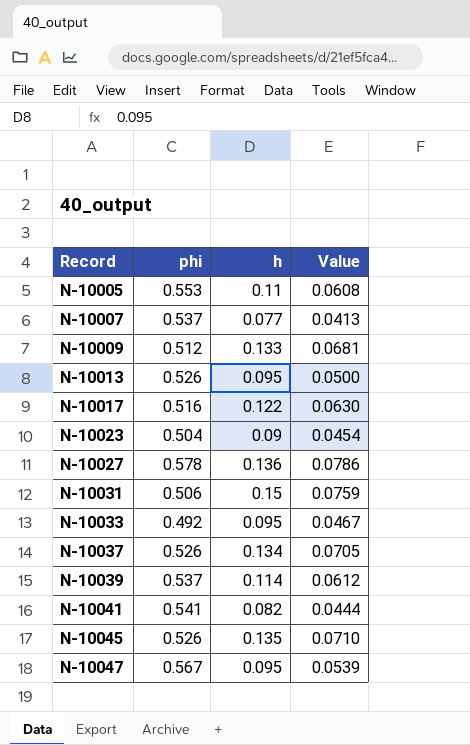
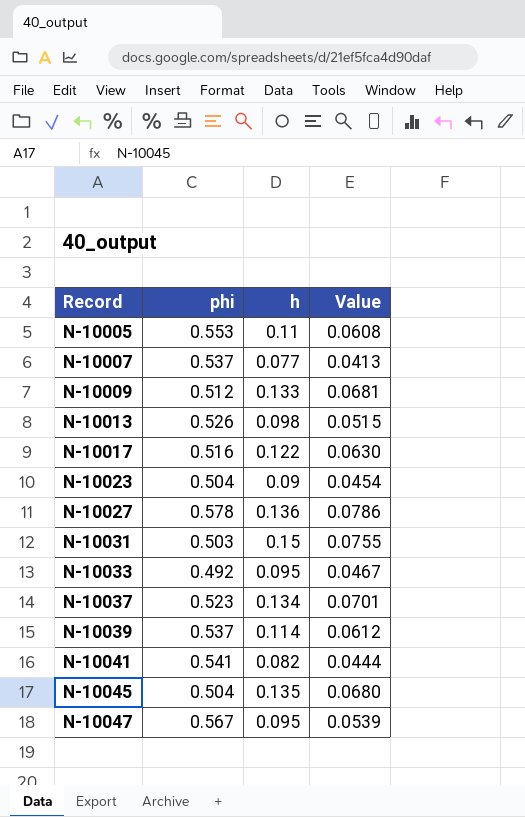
N-10013 | h: 0.095 -> 0.098
N-10013 | Value: 0.0500 -> 0.0515
N-10031 | phi: 0.506 -> 0.503
N-10031 | Value: 0.0759 -> 0.0755
N-10037 | phi: 0.526 -> 0.523
N-10037 | Value: 0.0705 -> 0.0701
N-10045 | phi: 0.526 -> 0.504
N-10045 | Value: 0.0710 -> 0.0680

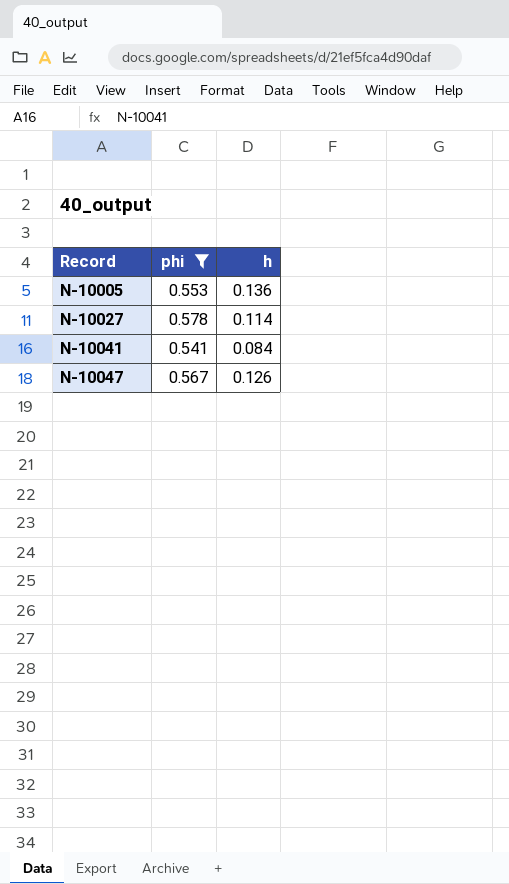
filter: none -> phi >= 0.541
column Value | formula: [phi] * [h] -> none
N-10005 | h: 0.11 -> 0.136
N-10027 | h: 0.136 -> 0.114
N-10041 | h: 0.082 -> 0.084
N-10047 | h: 0.095 -> 0.126

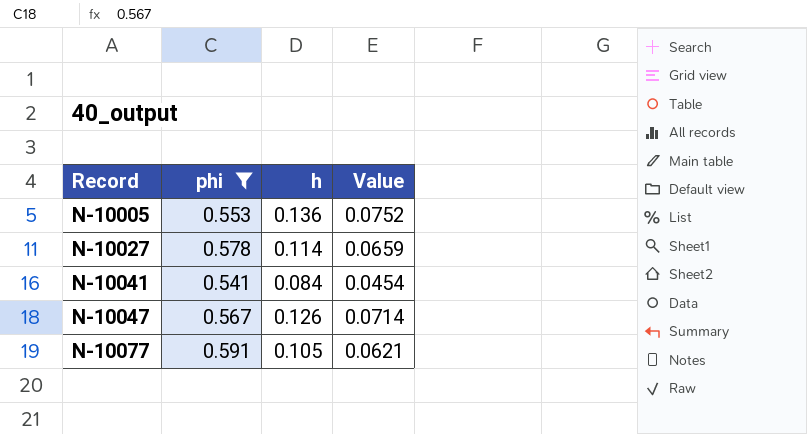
column Value | formula: none -> [phi] * [h]
row N-10077: none -> 0.591 | 0.105 | 0.0621

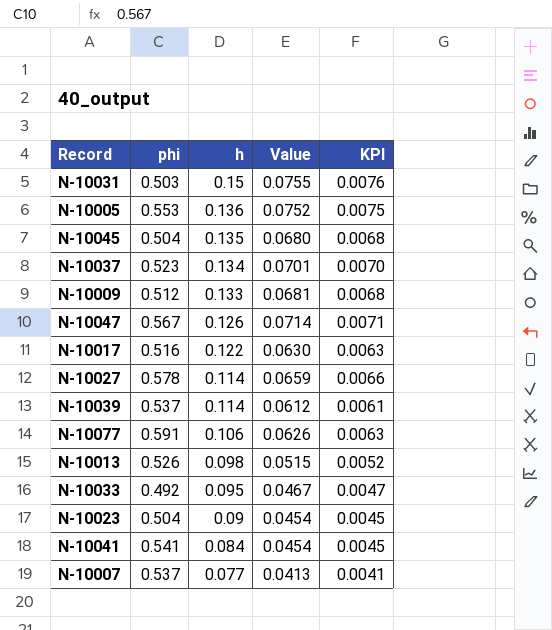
filter: phi >= 0.541 -> none
row order: Record ascending -> h descending
column KPI | formula: none -> [Value] * 0.1
N-10077 | h: 0.105 -> 0.106
N-10077 | Value: 0.0621 -> 0.0626

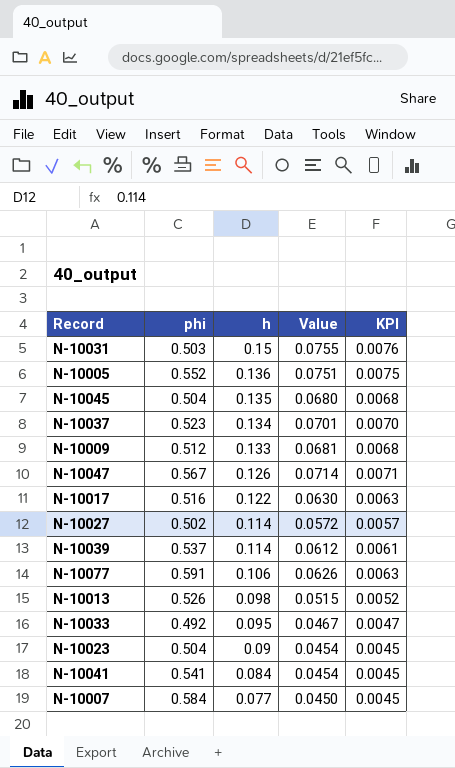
N-10005 | phi: 0.553 -> 0.552
N-10005 | Value: 0.0752 -> 0.0751
N-10027 | phi: 0.578 -> 0.502
N-10027 | Value: 0.0659 -> 0.0572
N-10027 | KPI: 0.0066 -> 0.0057
N-10007 | phi: 0.537 -> 0.584
N-10007 | Value: 0.0413 -> 0.0450
N-10007 | KPI: 0.0041 -> 0.0045

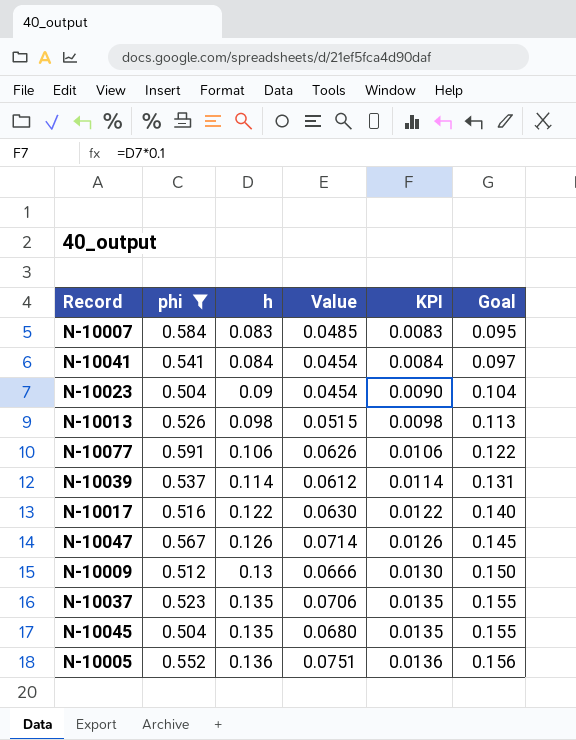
filter: none -> phi >= 0.504
row order: h descending -> h ascending
column KPI | formula: [Value] * 0.1 -> [h] * 0.1
column Goal | formula: none -> [h] * 1.15
N-10007 | h: 0.077 -> 0.083
N-10007 | Value: 0.0450 -> 0.0485
N-10009 | h: 0.133 -> 0.13
N-10009 | Value: 0.0681 -> 0.0666
N-10037 | h: 0.134 -> 0.135
N-10037 | Value: 0.0701 -> 0.0706

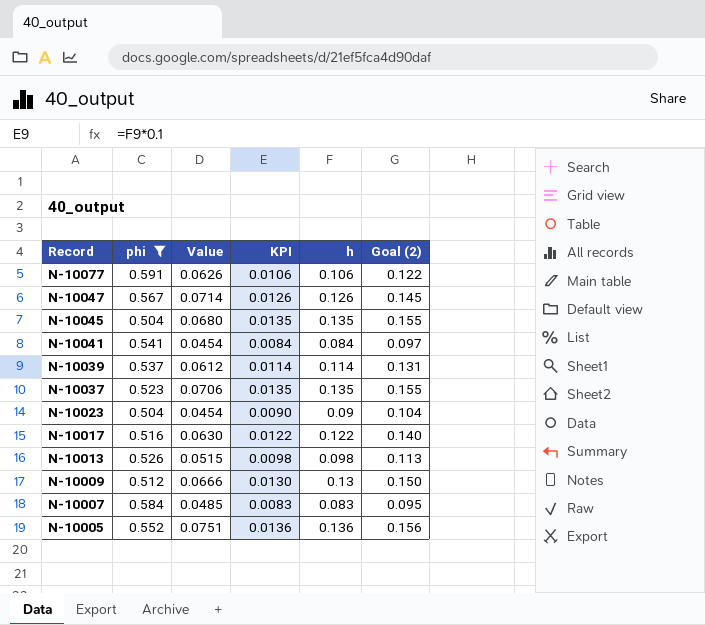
row order: h ascending -> Record descending
column h | position: 3 -> 5
column name: Goal -> Goal (2)

